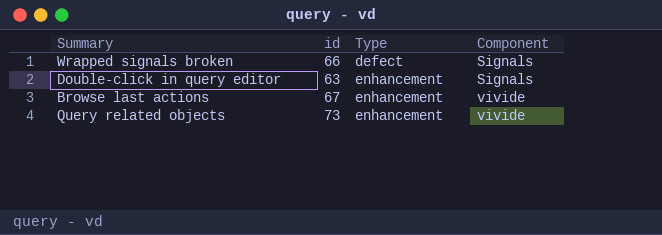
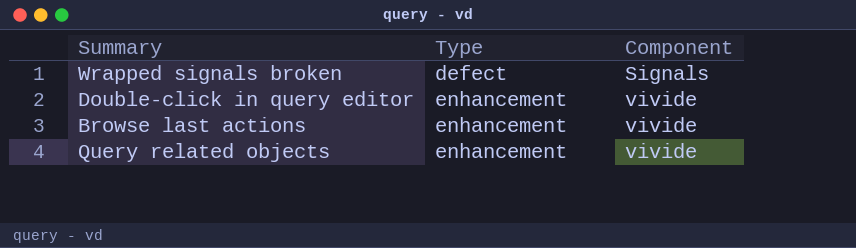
column id | position: 2 -> none
Double-click in query editor | Component: Signals -> vivide

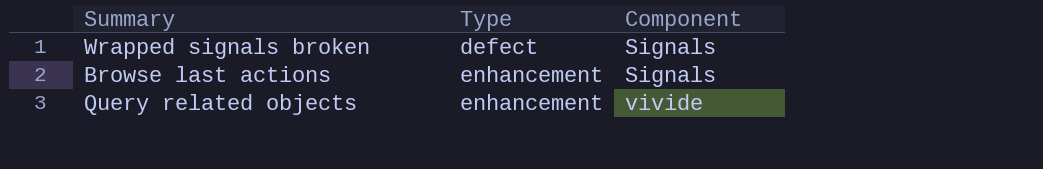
row Double-click in query editor: enhancement | vivide -> none
Browse last actions | Component: vivide -> Signals

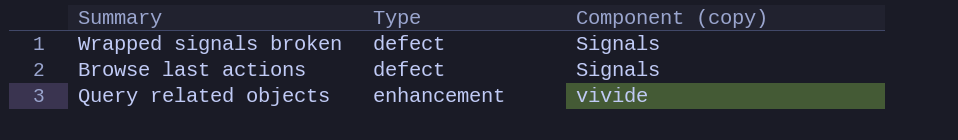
column name: Component -> Component (copy)
Browse last actions | Type: enhancement -> defect

